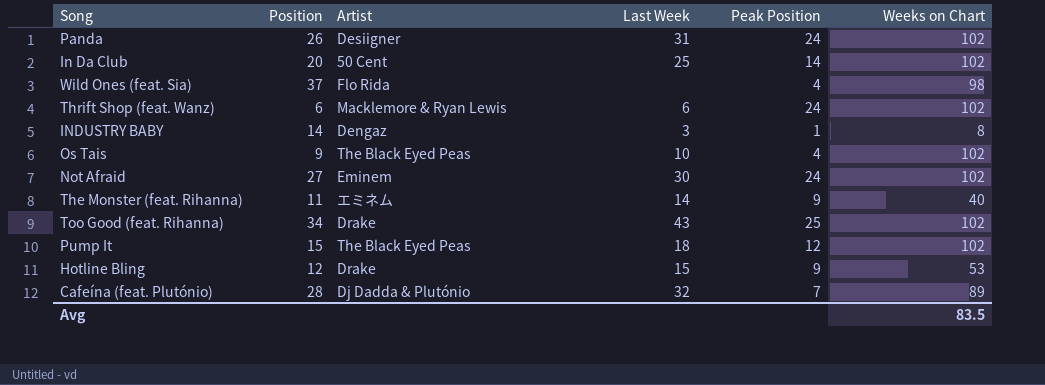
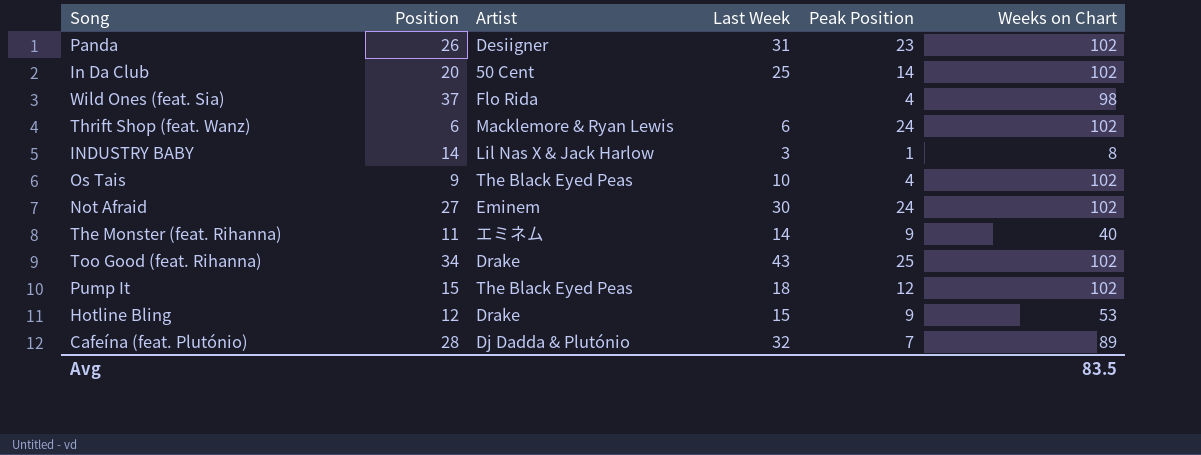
Panda | Peak Position: 24 -> 23
INDUSTRY BABY | Artist: Dengaz -> Lil Nas X & Jack Harlow

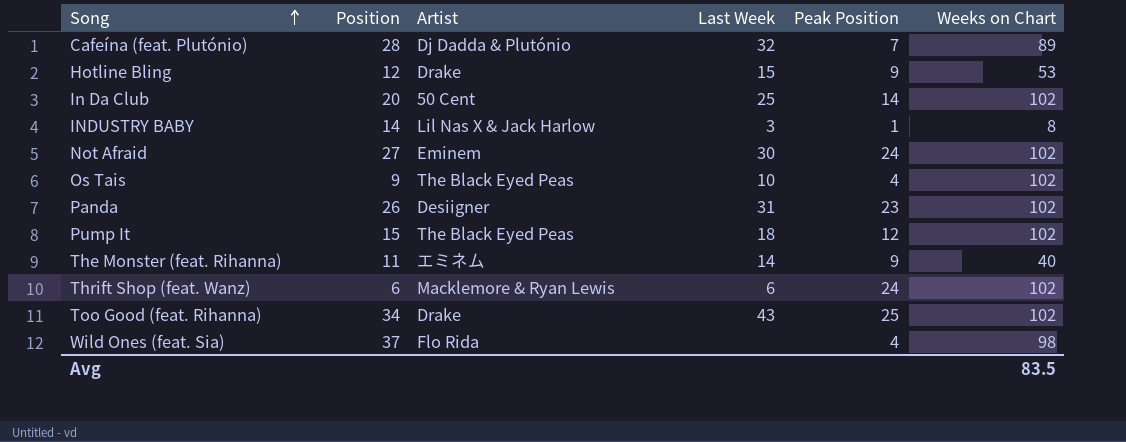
row order: none -> Song ascending

